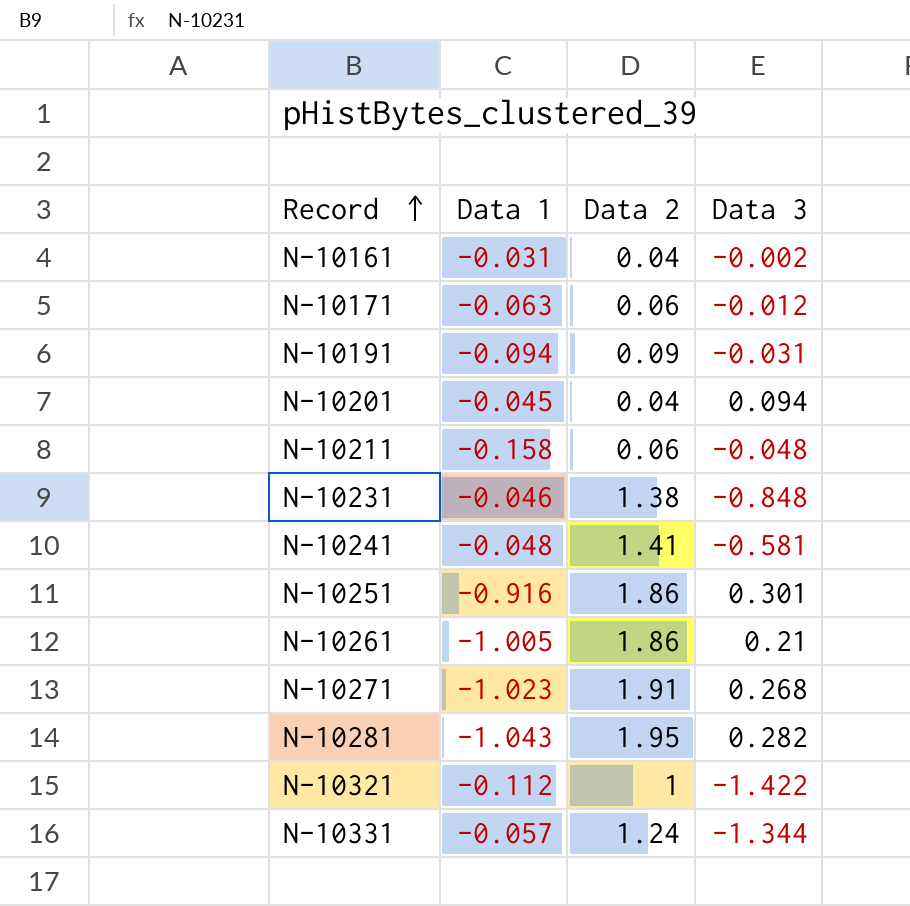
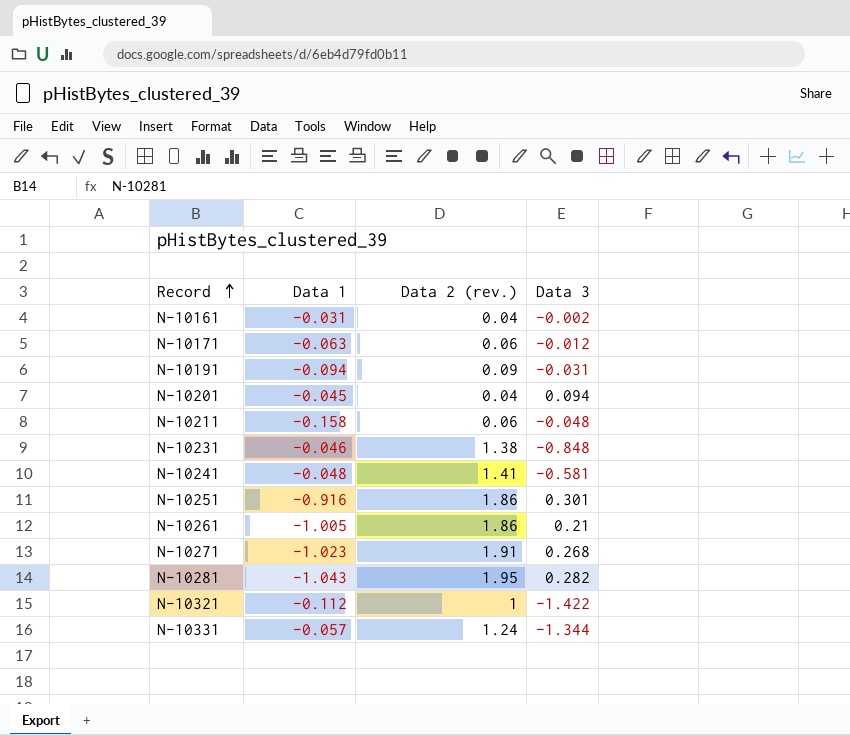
column name: Data 2 -> Data 2 (rev.)

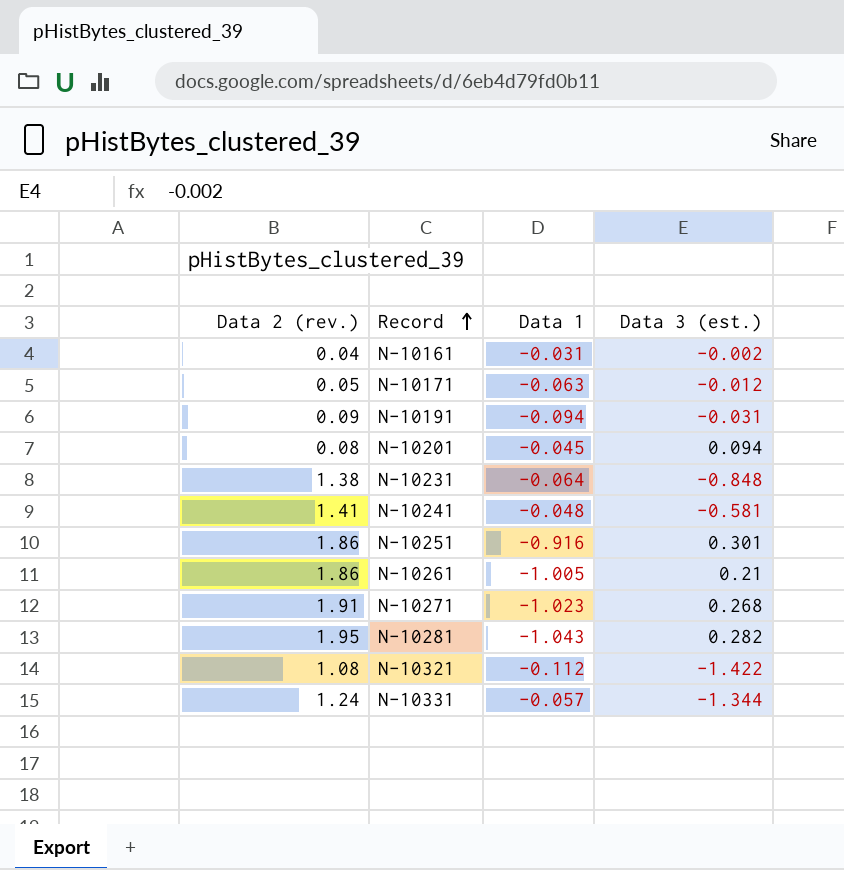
column Data 2 (rev.) | position: 3 -> 1
column name: Data 3 -> Data 3 (est.)
row N-10211: -0.158 | 0.06 | -0.048 -> none
N-10171 | Data 2 (rev.): 0.06 -> 0.05
N-10201 | Data 2 (rev.): 0.04 -> 0.08
N-10231 | Data 1: -0.046 -> -0.064
N-10321 | Data 2 (rev.): 1 -> 1.08

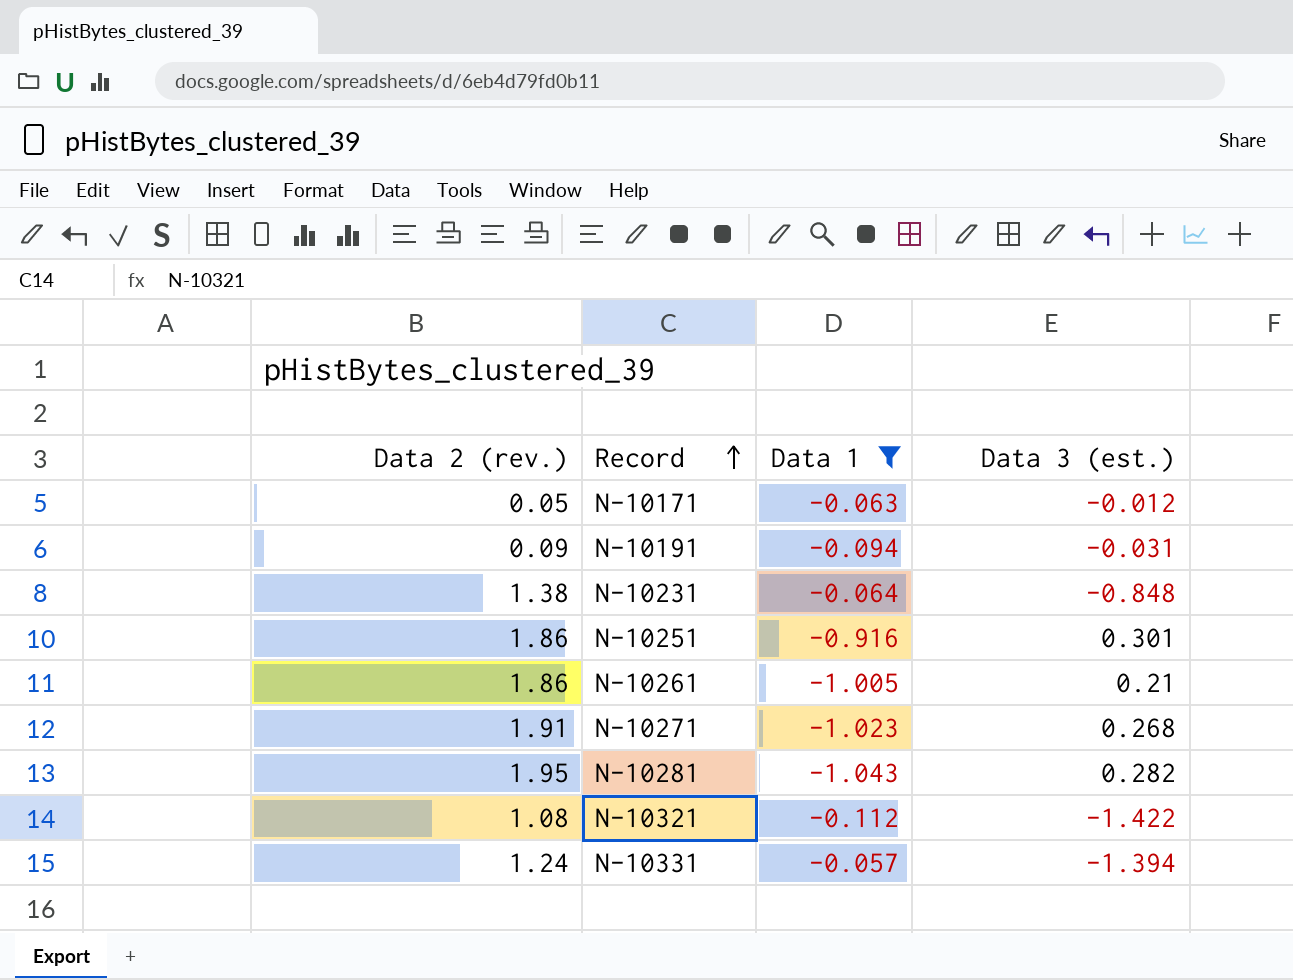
filter: none -> Data 1 <= -0.057
N-10331 | Data 3 (est.): -1.344 -> -1.394

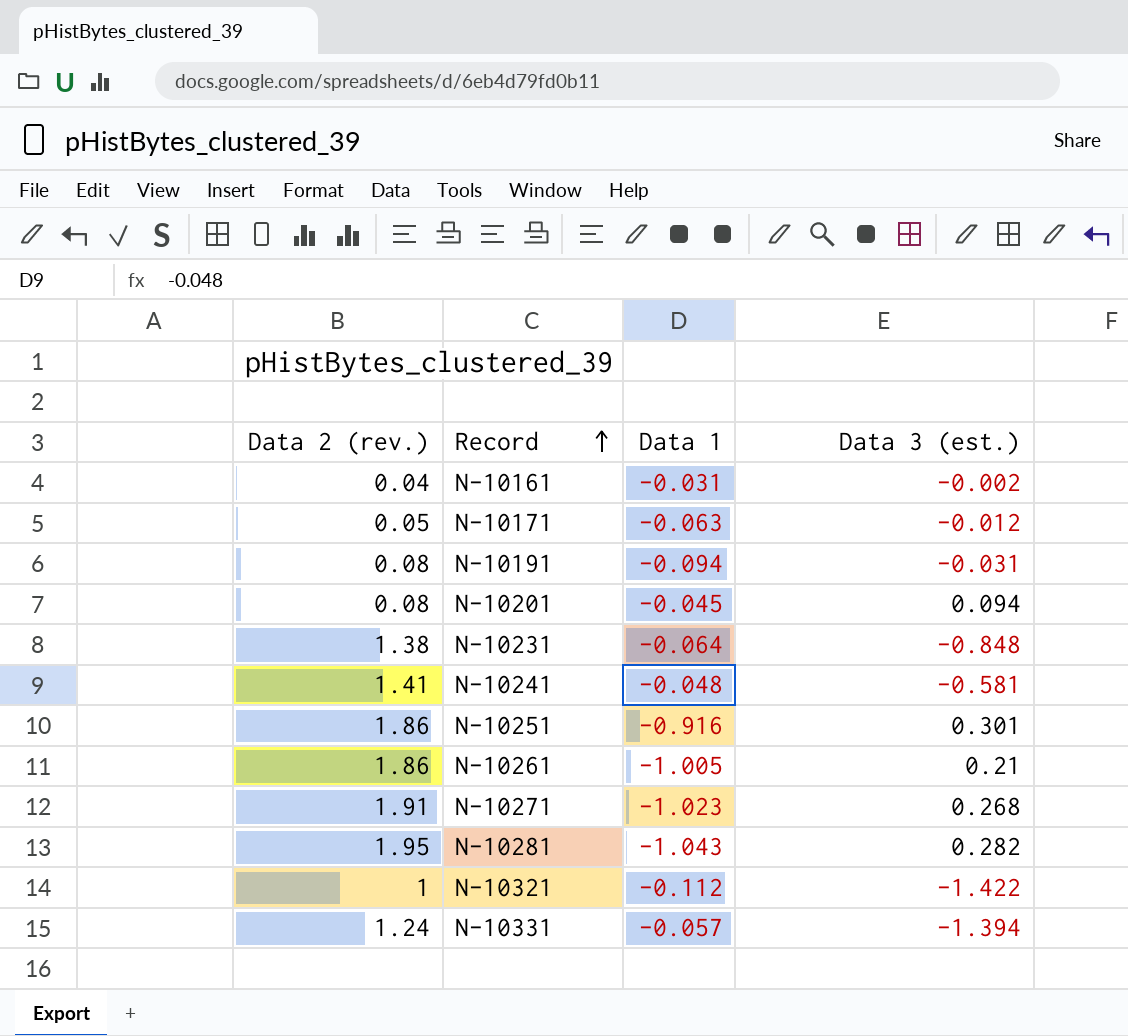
filter: Data 1 <= -0.057 -> none
N-10191 | Data 2 (rev.): 0.09 -> 0.08
N-10321 | Data 2 (rev.): 1.08 -> 1

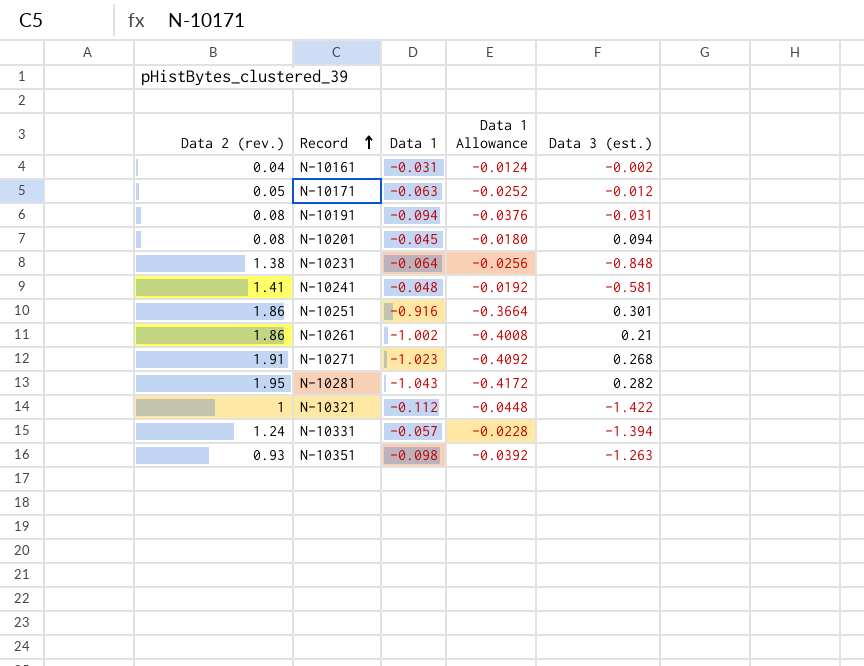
column Data 1 Allowance | formula: none -> [Data 1] * 0.4
N-10261 | Data 1: -1.005 -> -1.002
row N-10351: none -> 0.93 | -0.098 | -0.0392 | -1.263

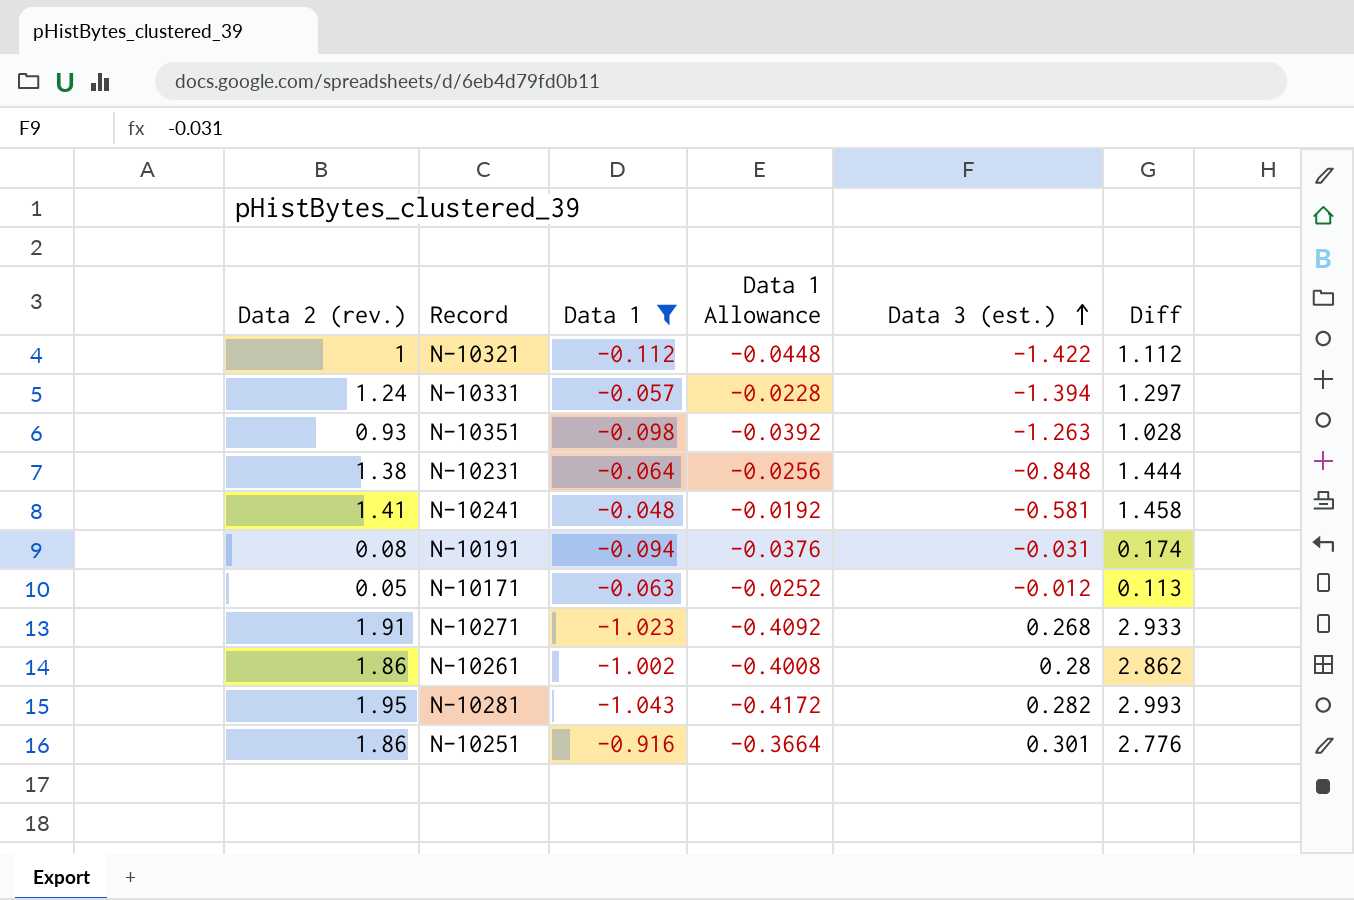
filter: none -> Data 1 <= -0.048
row order: Record ascending -> Data 3 (est.) ascending
column Diff | formula: none -> [Data 2 (rev.)] - [Data 1]
N-10261 | Data 3 (est.): 0.21 -> 0.28

